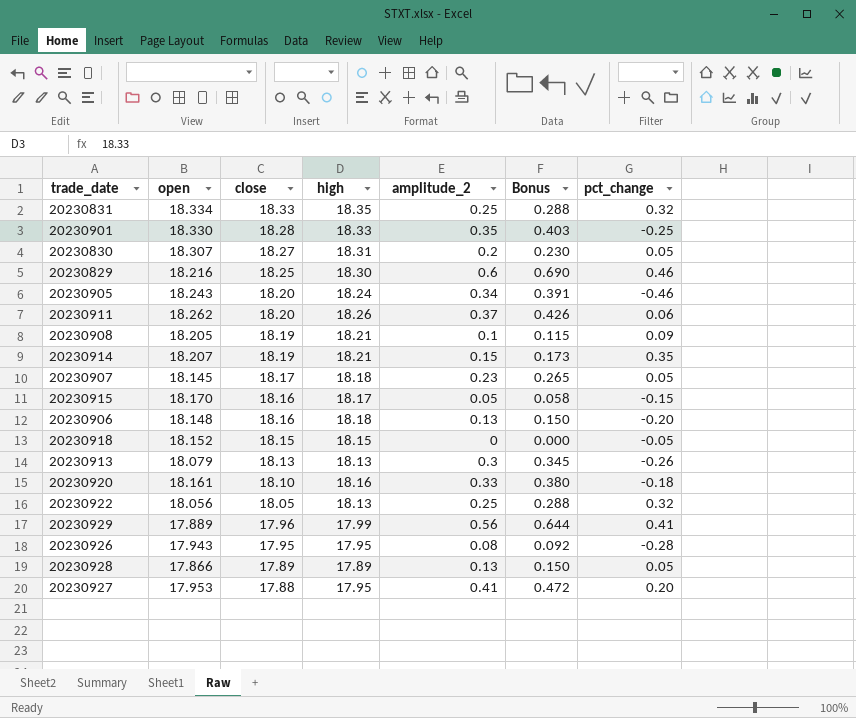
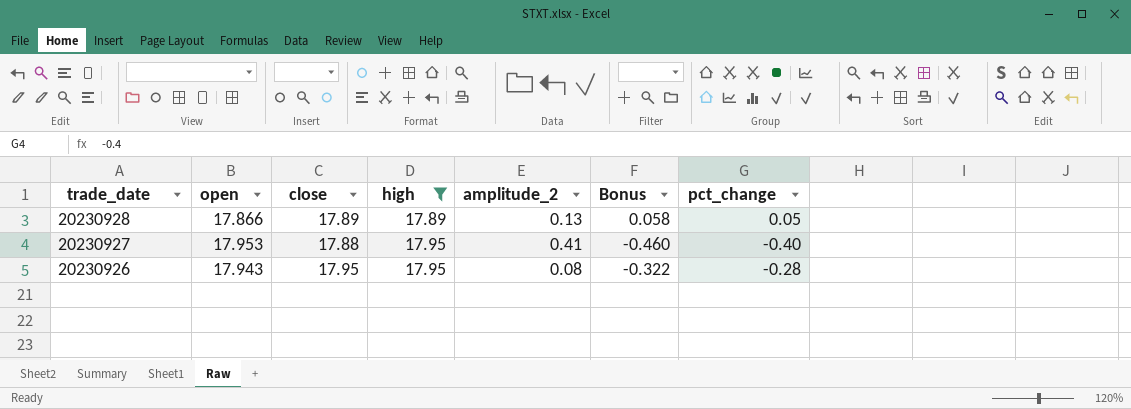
filter: none -> high <= 17.95
row order: close descending -> trade_date descending
column Bonus | formula: [amplitude_2] * 1.15 -> [pct_change] * 1.15
20230927 | pct_change: 0.20 -> -0.40

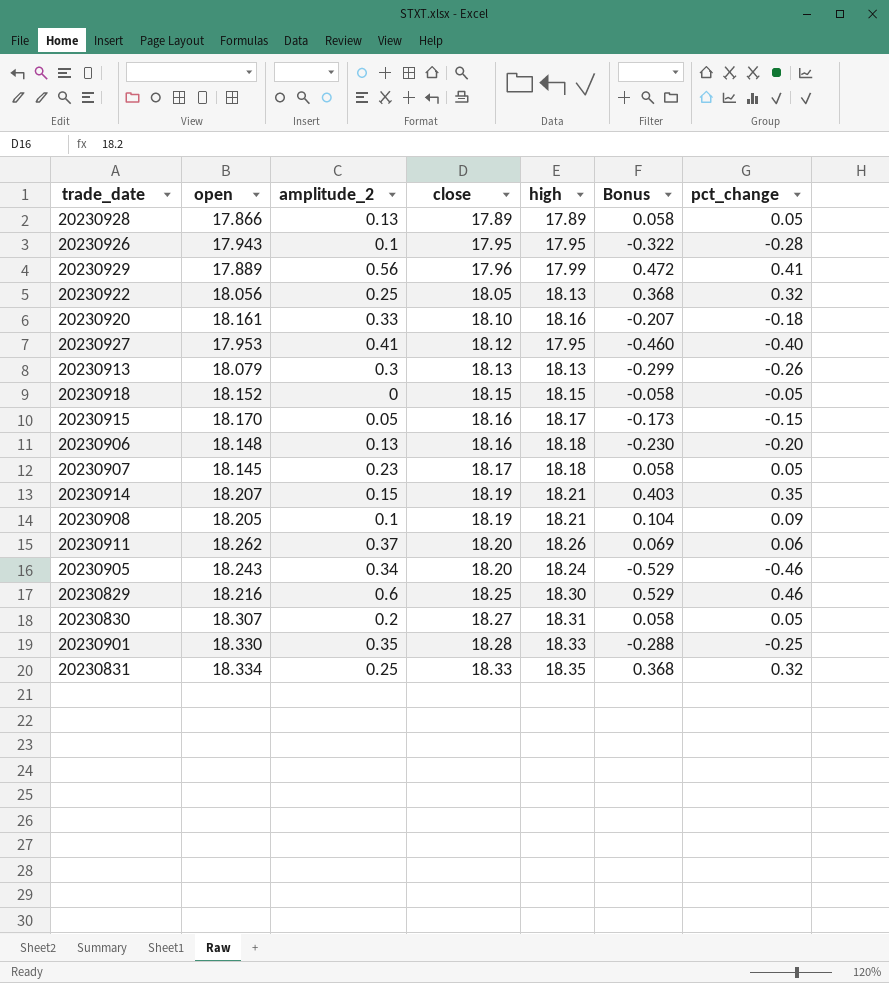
filter: high <= 17.95 -> none
row order: trade_date descending -> close ascending
column amplitude_2 | position: 5 -> 3
20230926 | amplitude_2: 0.08 -> 0.1
20230927 | close: 17.88 -> 18.12

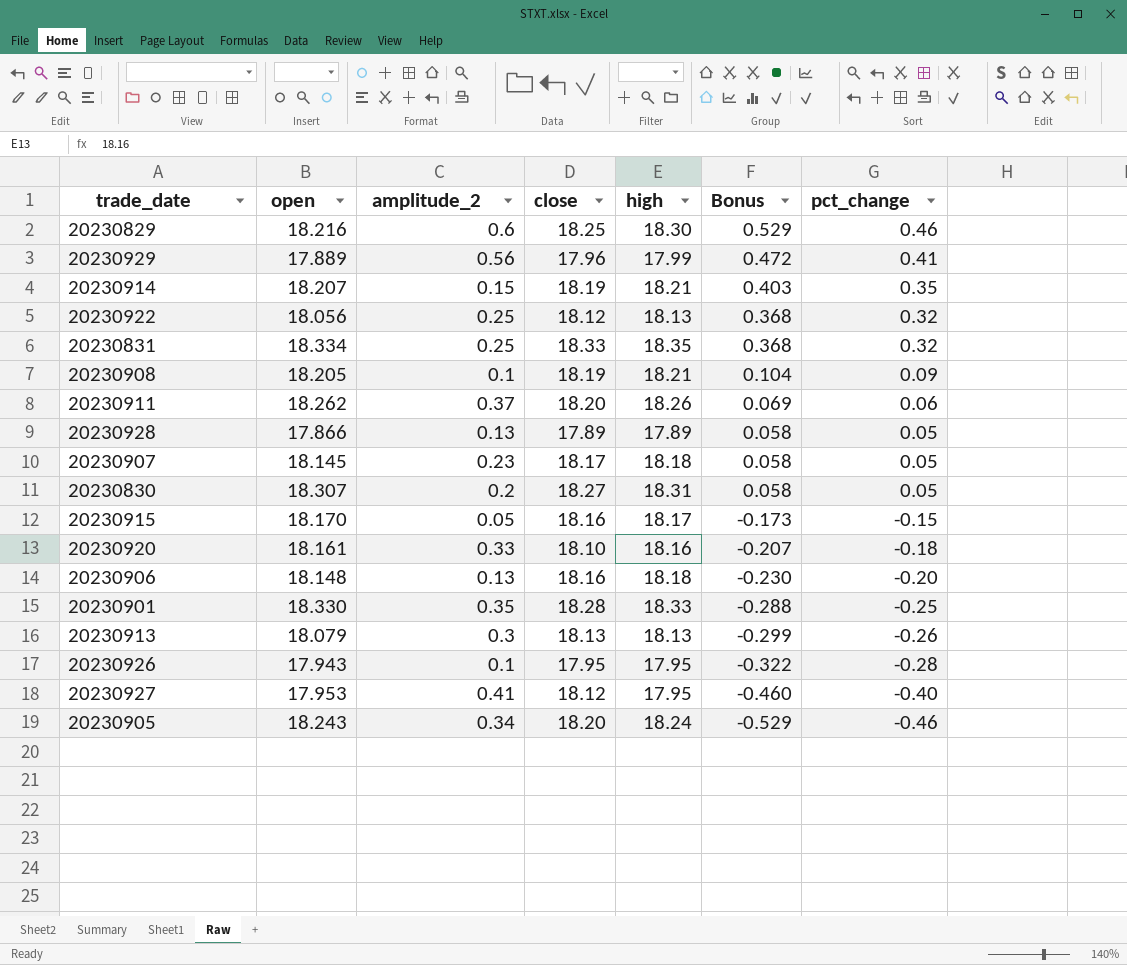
row order: close ascending -> Bonus descending
row 20230918: 18.152 | 0 | 18.15 | 18.15 | -0.058 | -0.05 -> none
20230922 | close: 18.05 -> 18.12

